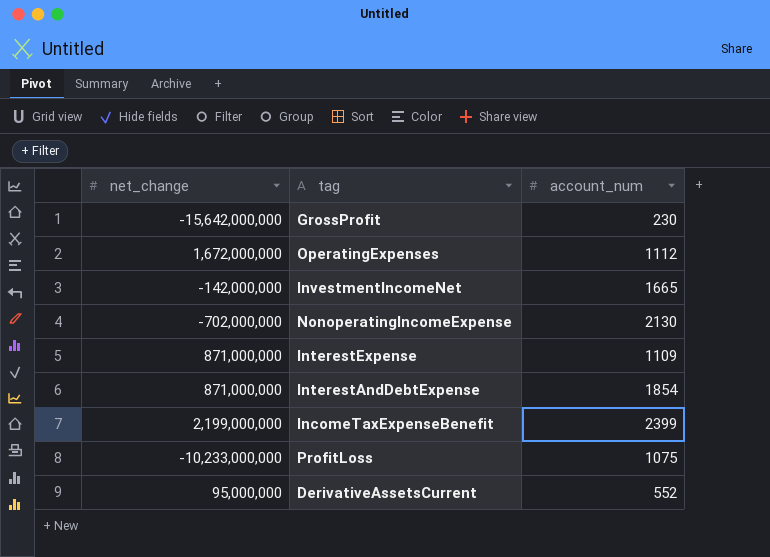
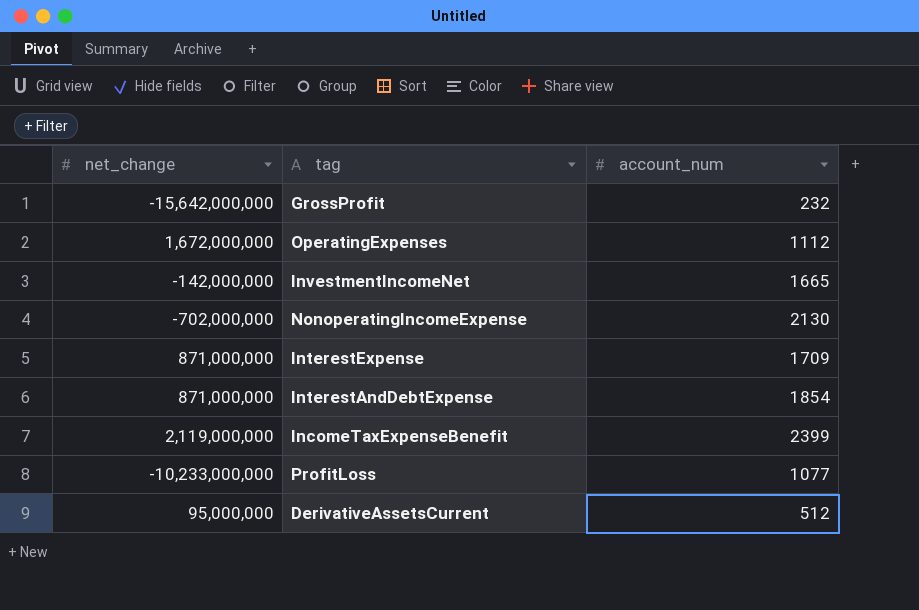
GrossProfit | account_num: 230 -> 232
InterestExpense | account_num: 1109 -> 1709
IncomeTaxExpenseBenefit | net_change: 2,199,000,000 -> 2,119,000,000
ProfitLoss | account_num: 1075 -> 1077
DerivativeAssetsCurrent | account_num: 552 -> 512

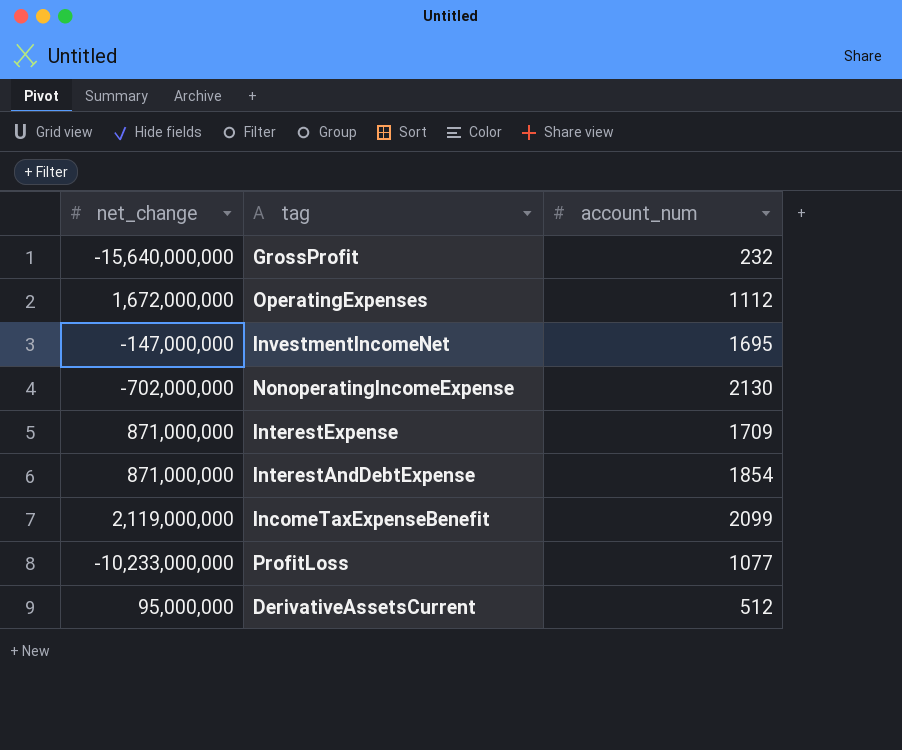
GrossProfit | net_change: -15,642,000,000 -> -15,640,000,000
InvestmentIncomeNet | net_change: -142,000,000 -> -147,000,000
InvestmentIncomeNet | account_num: 1665 -> 1695
IncomeTaxExpenseBenefit | account_num: 2399 -> 2099

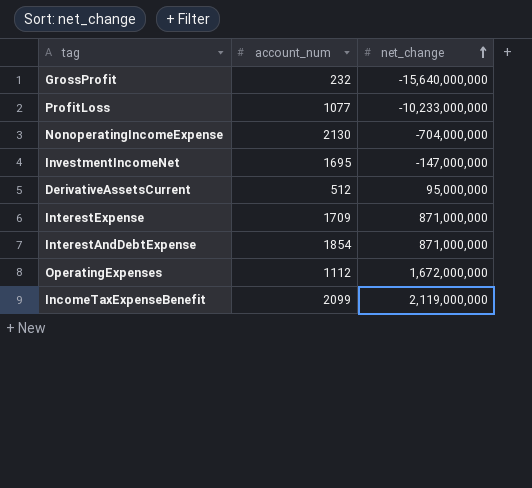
row order: none -> net_change ascending
column net_change | position: 1 -> 3
NonoperatingIncomeExpense | net_change: -702,000,000 -> -704,000,000

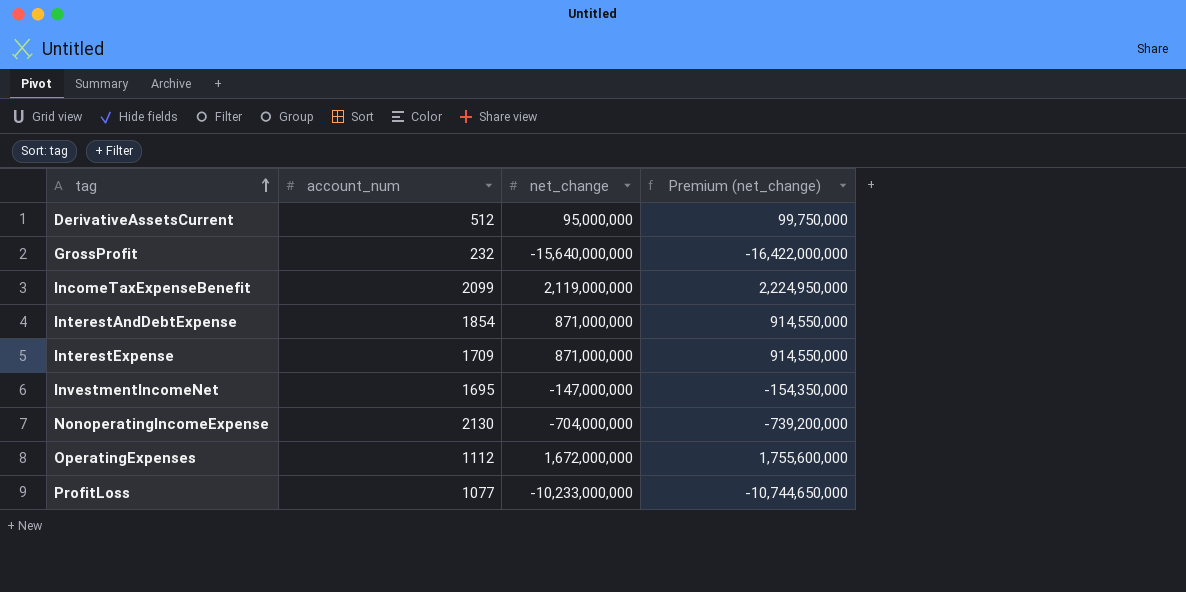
row order: net_change ascending -> tag ascending
column Premium (net_change) | formula: none -> [net_change] * 1.05

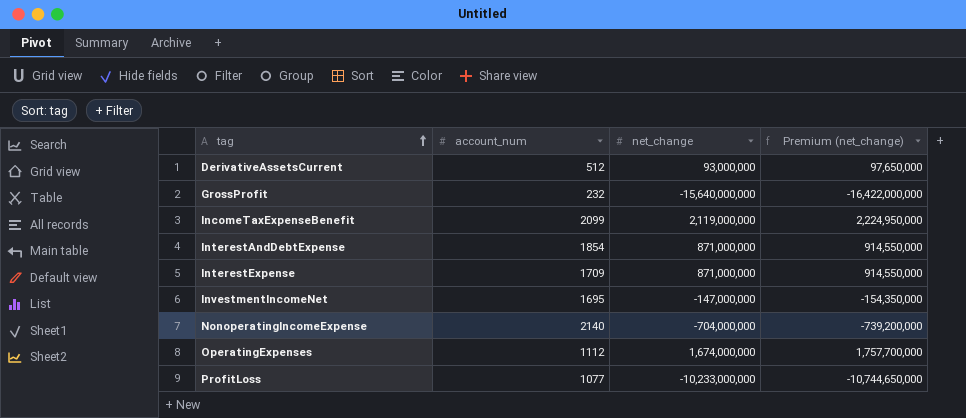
DerivativeAssetsCurrent | net_change: 95,000,000 -> 93,000,000
DerivativeAssetsCurrent | Premium (net_change): 99,750,000 -> 97,650,000
NonoperatingIncomeExpense | account_num: 2130 -> 2140
OperatingExpenses | net_change: 1,672,000,000 -> 1,674,000,000
OperatingExpenses | Premium (net_change): 1,755,600,000 -> 1,757,700,000

